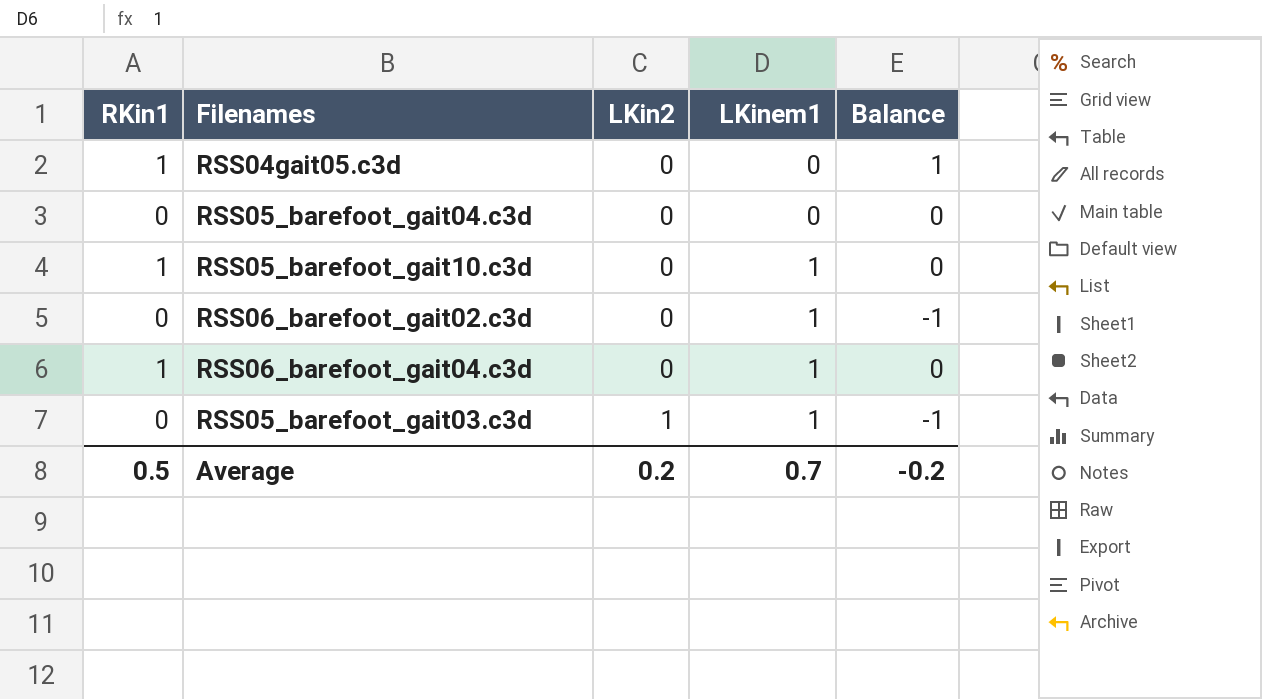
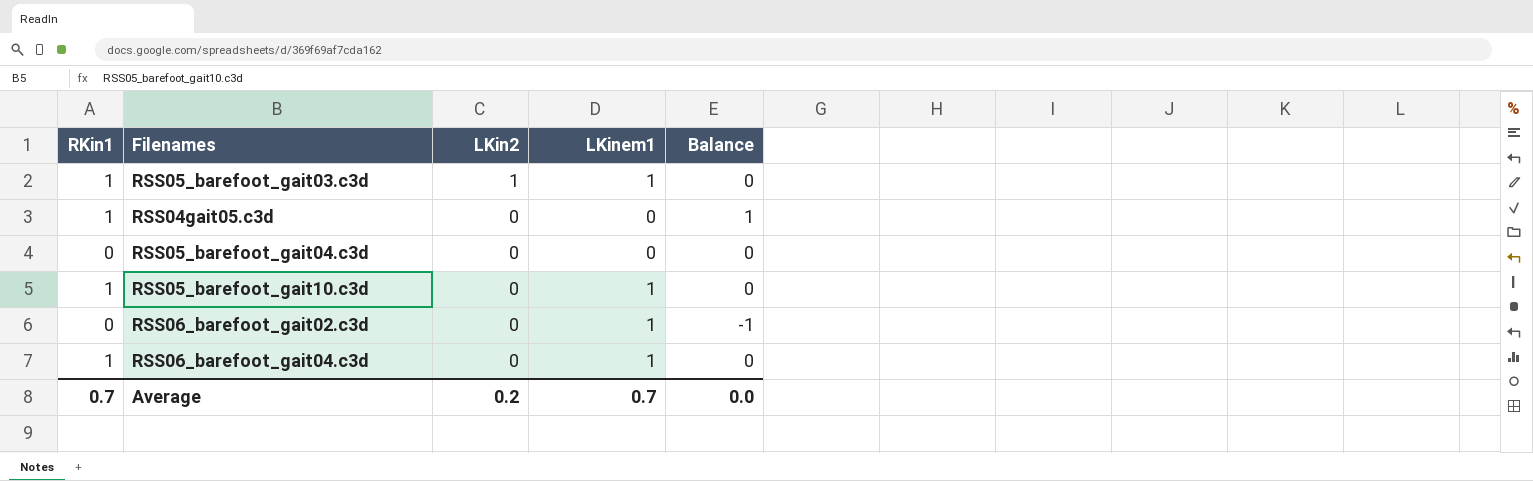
row order: LKin2 ascending -> LKin2 descending
RSS05_barefoot_gait03.c3d | RKin1: 0 -> 1
RSS05_barefoot_gait03.c3d | Balance: -1 -> 0
Average | RKin1: 0.5 -> 0.7
Average | Balance: -0.2 -> 0.0

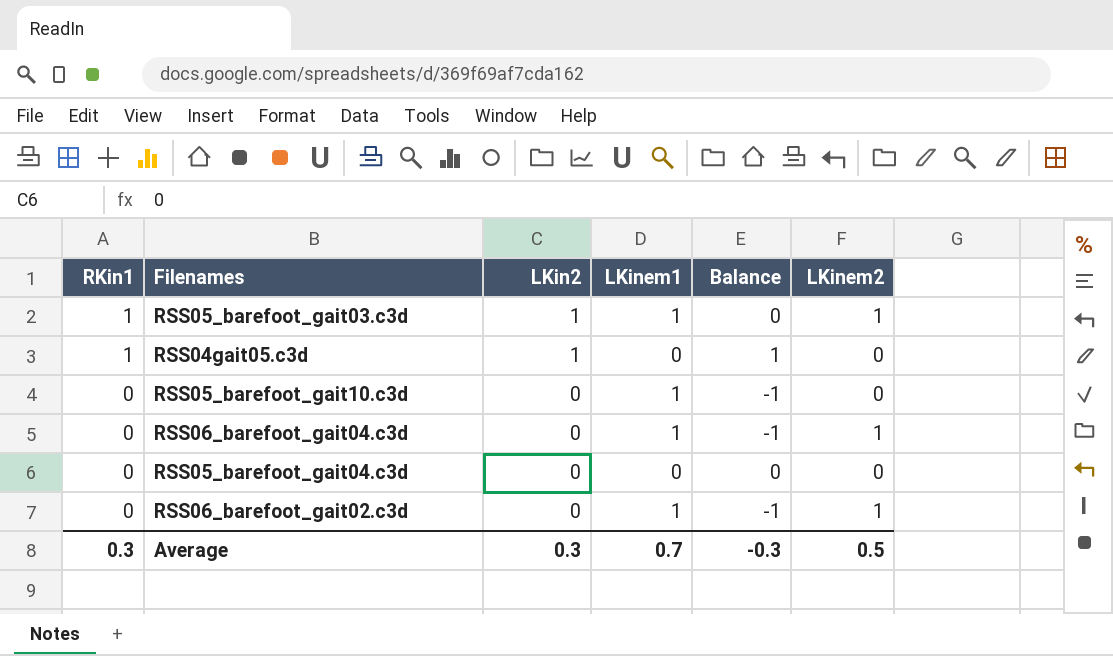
row order: LKin2 descending -> RKin1 descending
column LKinem2 | position: none -> 6
RSS04gait05.c3d | LKin2: 0 -> 1
RSS05_barefoot_gait10.c3d | RKin1: 1 -> 0
RSS05_barefoot_gait10.c3d | Balance: 0 -> -1
RSS06_barefoot_gait04.c3d | RKin1: 1 -> 0
RSS06_barefoot_gait04.c3d | Balance: 0 -> -1
Average | RKin1: 0.7 -> 0.3
Average | LKin2: 0.2 -> 0.3
Average | Balance: 0.0 -> -0.3

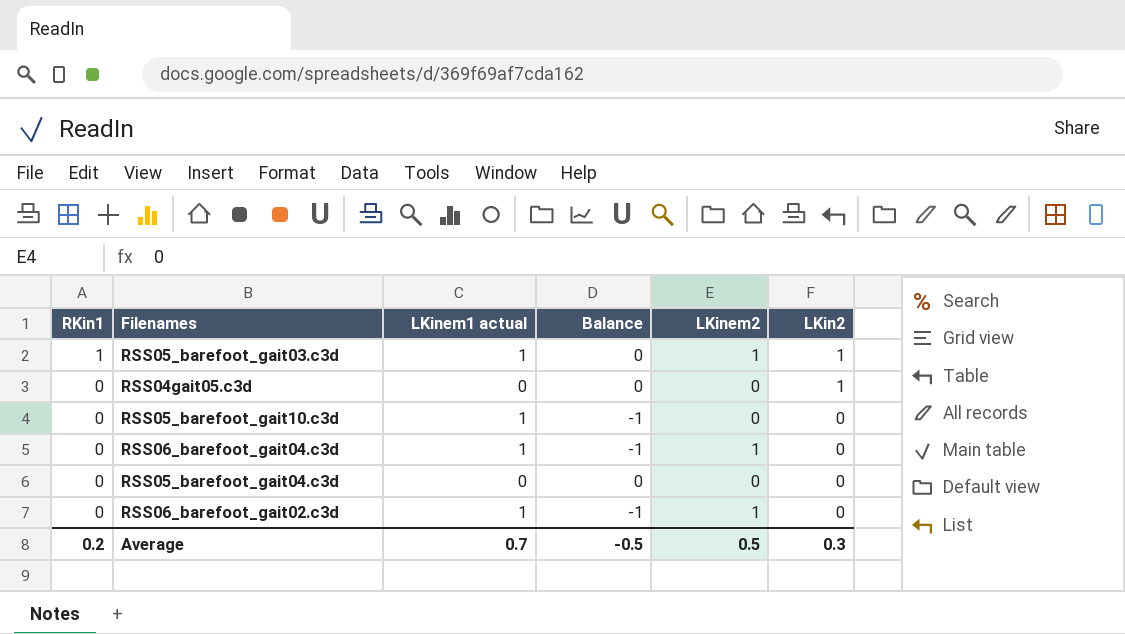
column name: LKinem1 -> LKinem1 actual
column LKin2 | position: 3 -> 6
RSS04gait05.c3d | RKin1: 1 -> 0
RSS04gait05.c3d | Balance: 1 -> 0
Average | RKin1: 0.3 -> 0.2
Average | Balance: -0.3 -> -0.5

